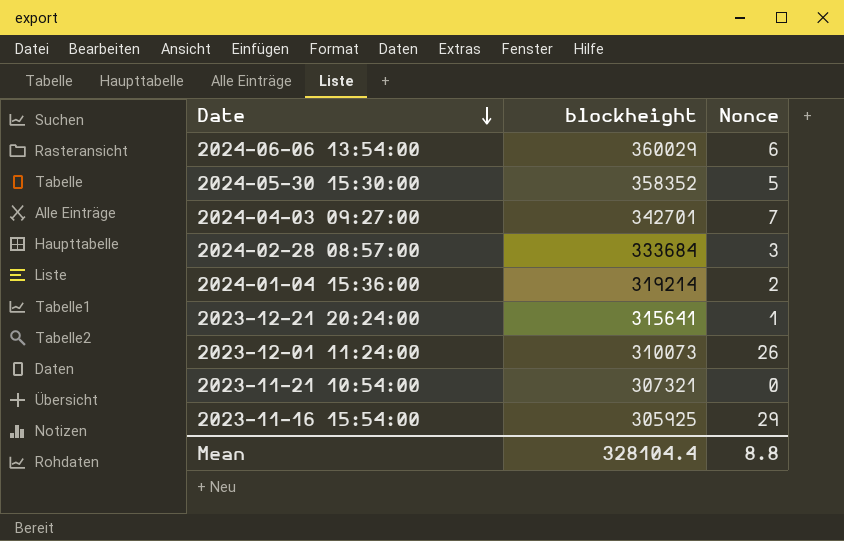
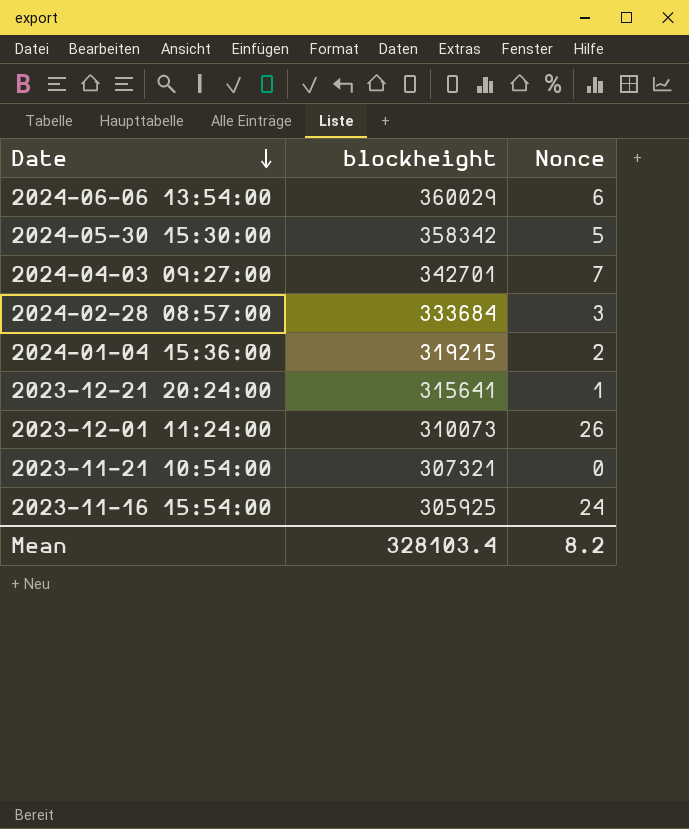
2024-05-30 15:30:00 | blockheight: 358352 -> 358342
2024-01-04 15:36:00 | blockheight: 319214 -> 319215
2023-11-16 15:54:00 | Nonce: 29 -> 24
Mean | blockheight: 328104.4 -> 328103.4
Mean | Nonce: 8.8 -> 8.2

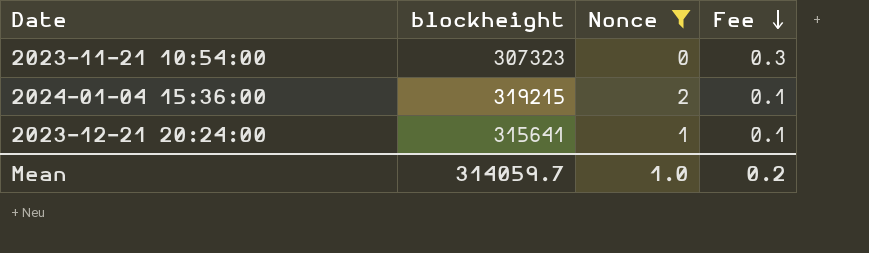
filter: none -> Nonce <= 2
row order: Date descending -> Fee descending
column Fee | position: none -> 4
2023-11-21 10:54:00 | blockheight: 307321 -> 307323
Mean | blockheight: 328103.4 -> 314059.7
Mean | Nonce: 8.2 -> 1.0

